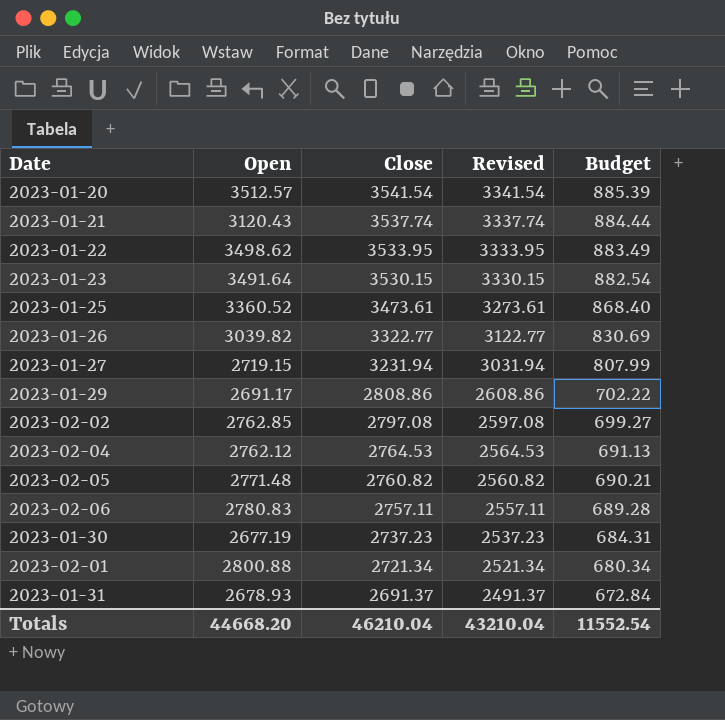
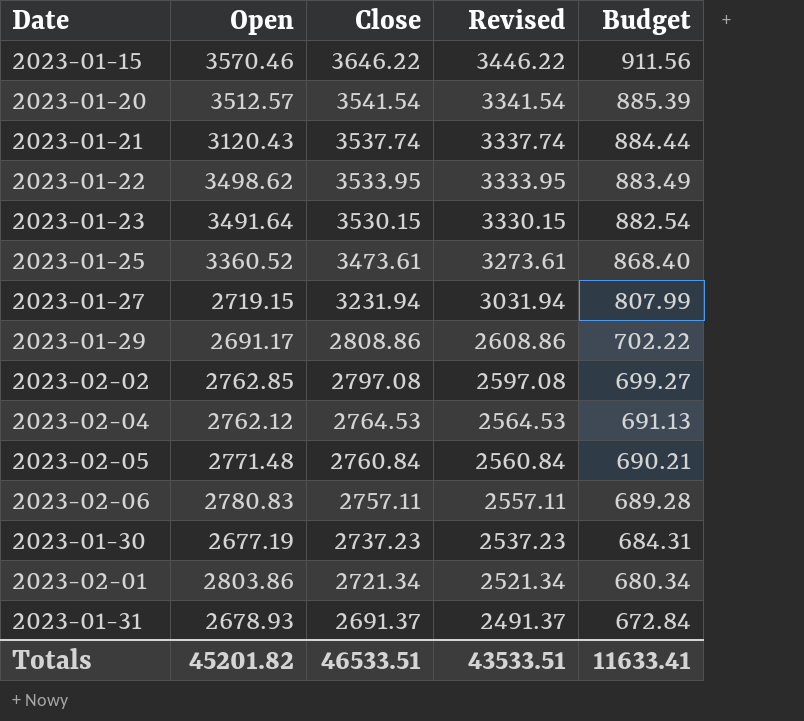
row 2023-01-26: 3039.82 | 3322.77 | 3122.77 | 830.69 -> none
row 2023-01-15: none -> 3570.46 | 3646.22 | 3446.22 | 911.56
2023-02-05 | Close: 2760.82 -> 2760.84
2023-02-05 | Revised: 2560.82 -> 2560.84
2023-02-01 | Open: 2800.88 -> 2803.86
Totals | Open: 44668.20 -> 45201.82
Totals | Close: 46210.04 -> 46533.51
Totals | Revised: 43210.04 -> 43533.51
Totals | Budget: 11552.54 -> 11633.41

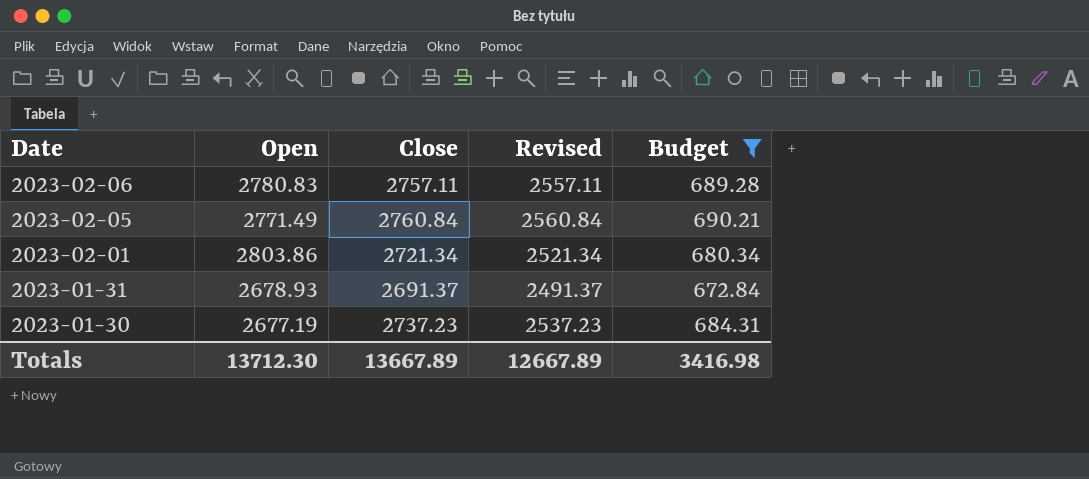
filter: none -> Budget <= 690.21
row order: Close descending -> Date descending
2023-02-05 | Open: 2771.48 -> 2771.49
Totals | Open: 45201.82 -> 13712.30
Totals | Close: 46533.51 -> 13667.89
Totals | Revised: 43533.51 -> 12667.89
Totals | Budget: 11633.41 -> 3416.98

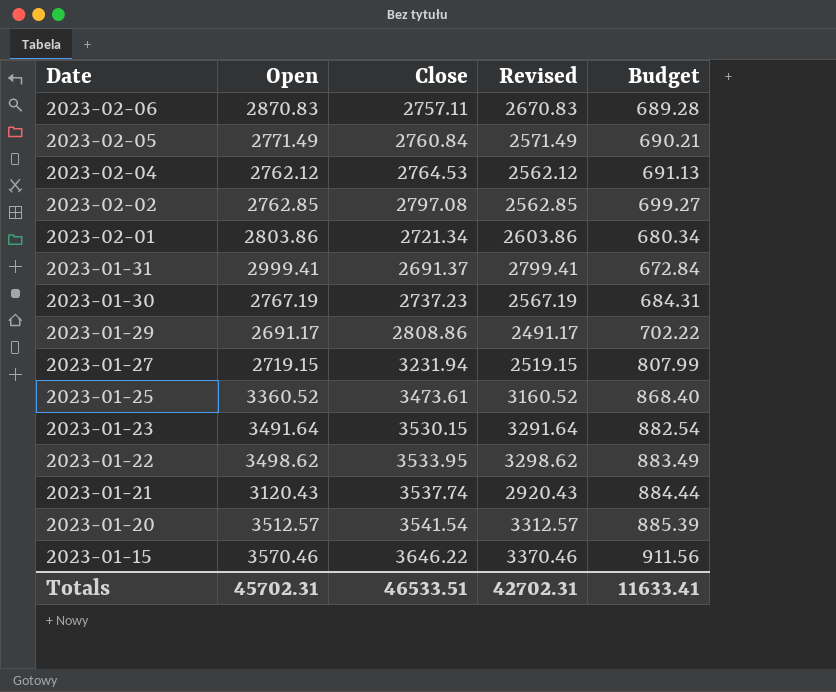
filter: Budget <= 690.21 -> none
column Revised | formula: [Close] - 200 -> [Open] - 200
2023-02-06 | Open: 2780.83 -> 2870.83
2023-01-31 | Open: 2678.93 -> 2999.41
2023-01-30 | Open: 2677.19 -> 2767.19
Totals | Open: 13712.30 -> 45702.31
Totals | Close: 13667.89 -> 46533.51
Totals | Revised: 12667.89 -> 42702.31
Totals | Budget: 3416.98 -> 11633.41

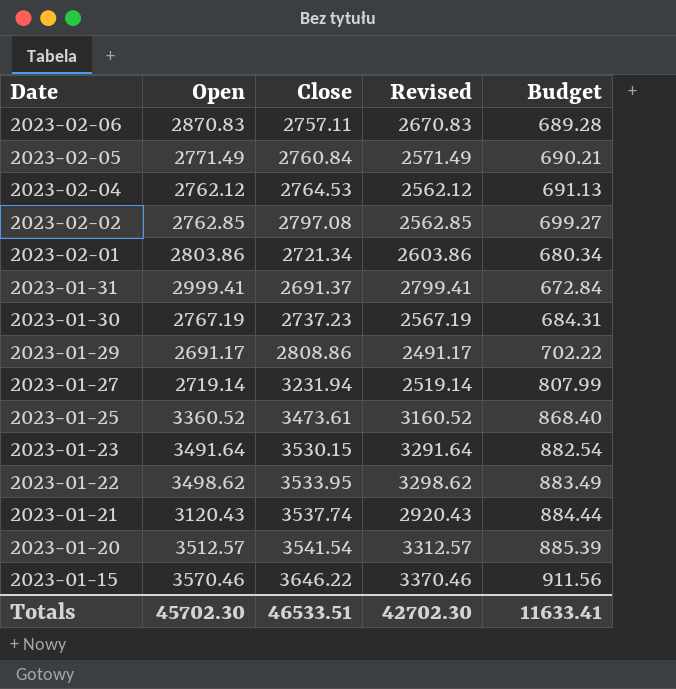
2023-01-27 | Open: 2719.15 -> 2719.14
2023-01-27 | Revised: 2519.15 -> 2519.14
Totals | Open: 45702.31 -> 45702.30
Totals | Revised: 42702.31 -> 42702.30

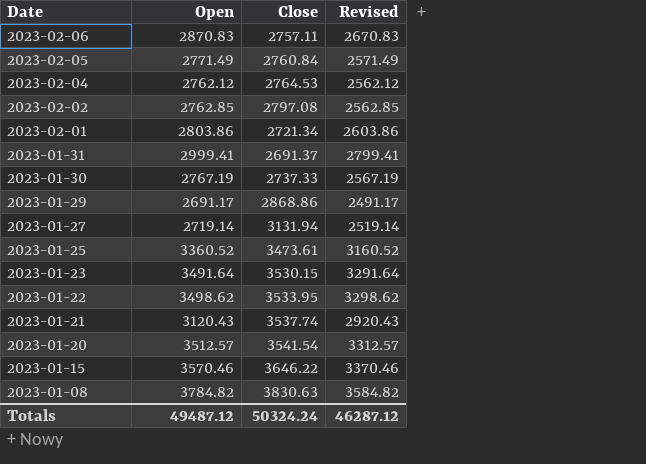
column Budget | formula: [Close] * 0.25 -> none
2023-01-30 | Close: 2737.23 -> 2737.33
2023-01-29 | Close: 2808.86 -> 2868.86
2023-01-27 | Close: 3231.94 -> 3131.94
row 2023-01-08: none -> 3784.82 | 3830.63 | 3584.82
Totals | Open: 45702.30 -> 49487.12
Totals | Close: 46533.51 -> 50324.24
Totals | Revised: 42702.30 -> 46287.12

